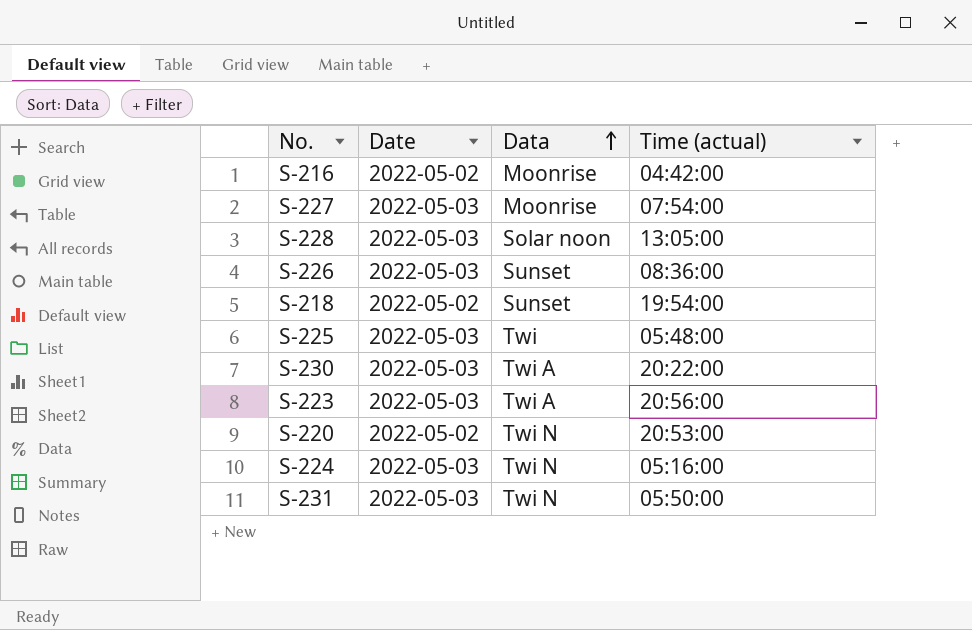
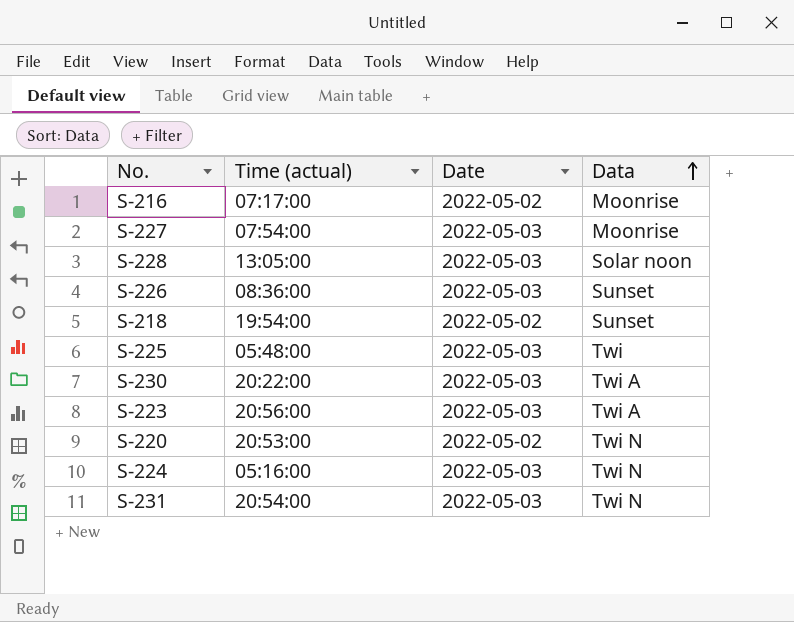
column Time (actual) | position: 4 -> 2
S-216 | Time (actual): 04:42:00 -> 07:17:00
S-231 | Time (actual): 05:50:00 -> 20:54:00

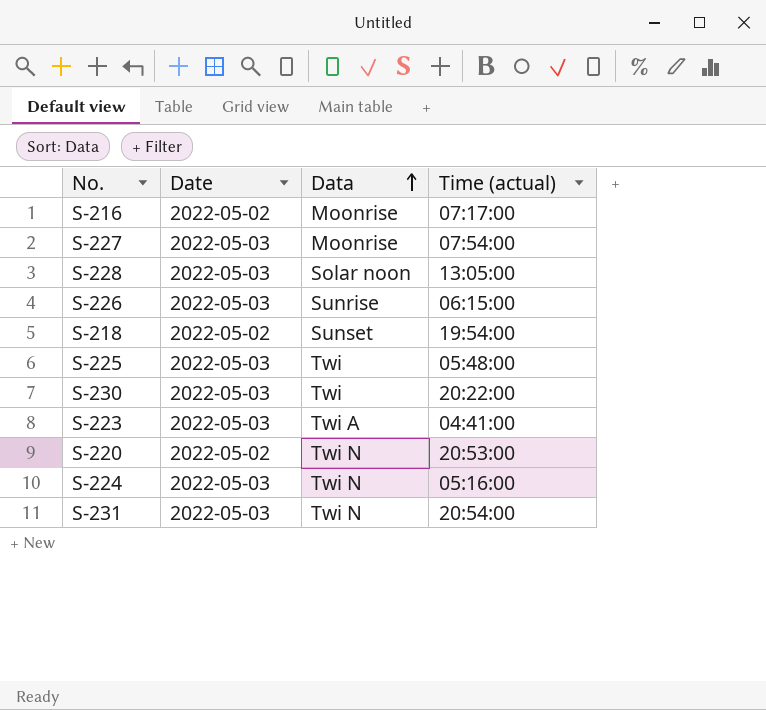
column Time (actual) | position: 2 -> 4
S-226 | Data: Sunset -> Sunrise
S-226 | Time (actual): 08:36:00 -> 06:15:00
S-230 | Data: Twi A -> Twi
S-223 | Time (actual): 20:56:00 -> 04:41:00

